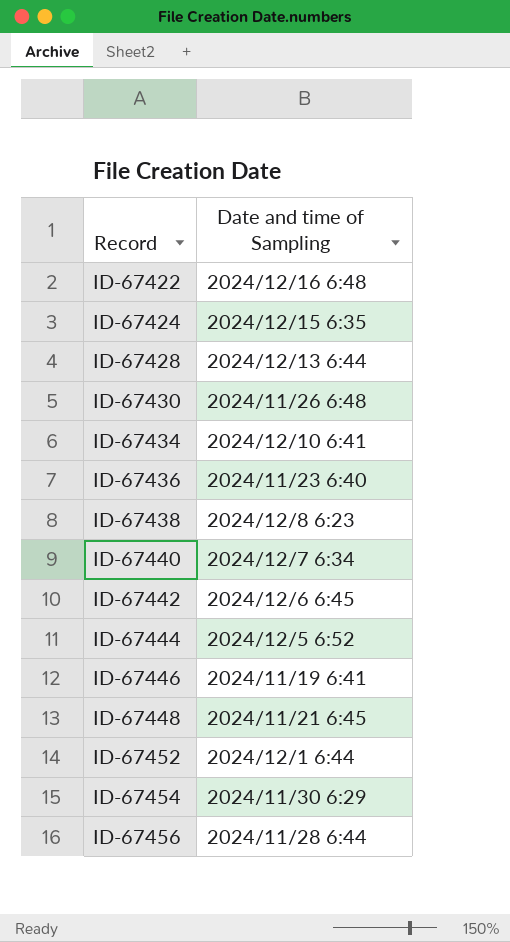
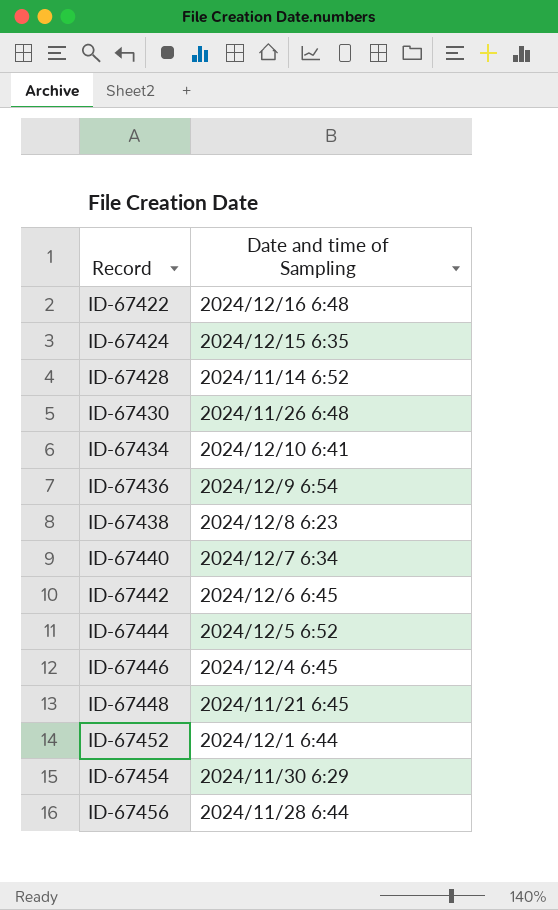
ID-67428 | Date and time of Sampling: 2024/12/13 6:44 -> 2024/11/14 6:52
ID-67436 | Date and time of Sampling: 2024/11/23 6:40 -> 2024/12/9 6:54
ID-67446 | Date and time of Sampling: 2024/11/19 6:41 -> 2024/12/4 6:45

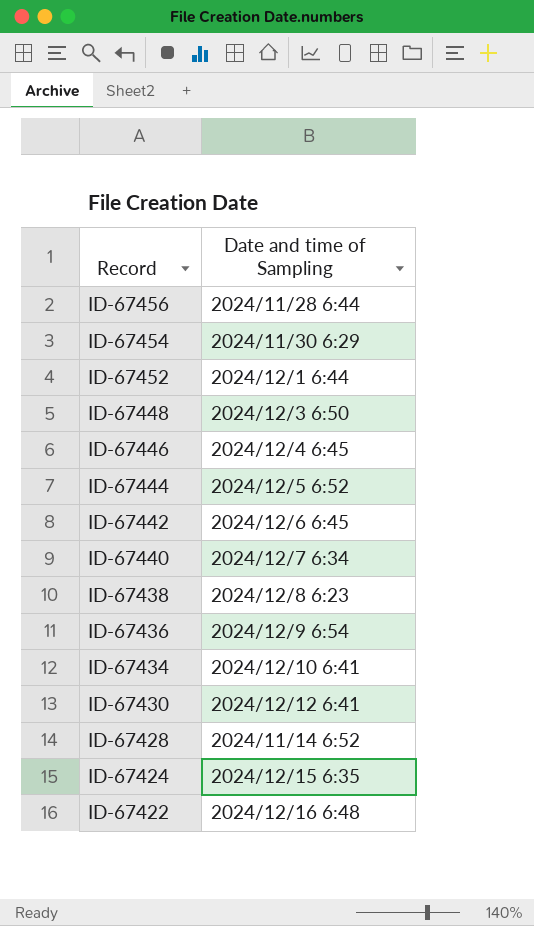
row order: Record ascending -> Record descending
ID-67448 | Date and time of Sampling: 2024/11/21 6:45 -> 2024/12/3 6:50
ID-67430 | Date and time of Sampling: 2024/11/26 6:48 -> 2024/12/12 6:41

